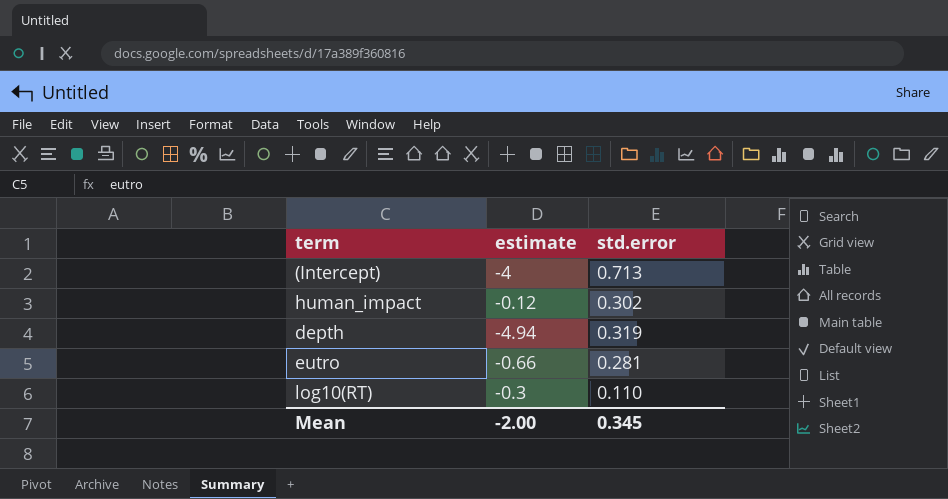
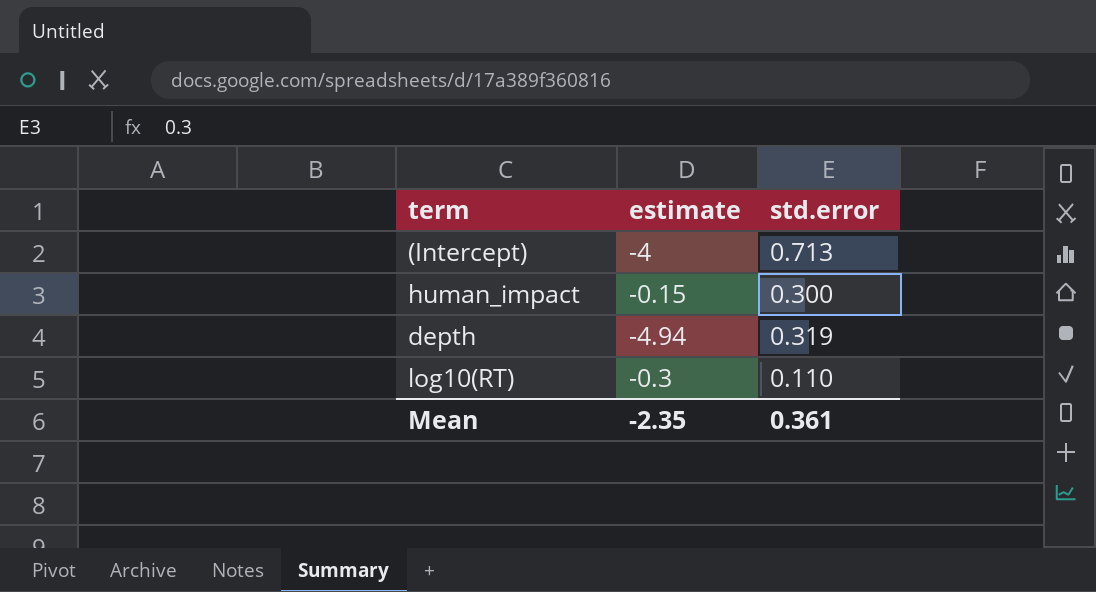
row eutro: -0.66 | 0.281 -> none
human_impact | estimate: -0.12 -> -0.15
human_impact | std.error: 0.302 -> 0.300
Mean | estimate: -2.00 -> -2.35
Mean | std.error: 0.345 -> 0.361

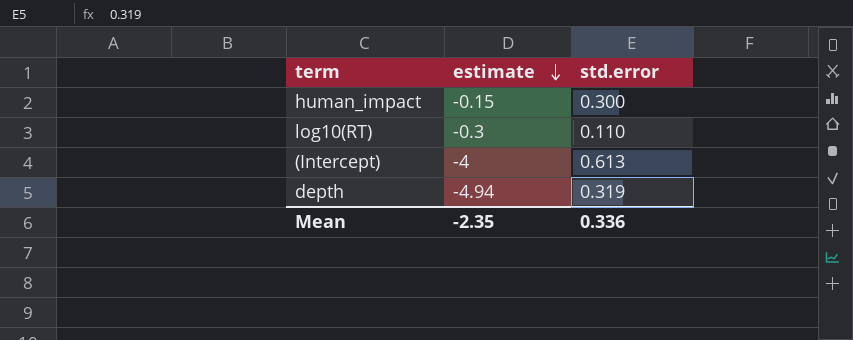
row order: none -> estimate descending
(Intercept) | std.error: 0.713 -> 0.613
Mean | std.error: 0.361 -> 0.336

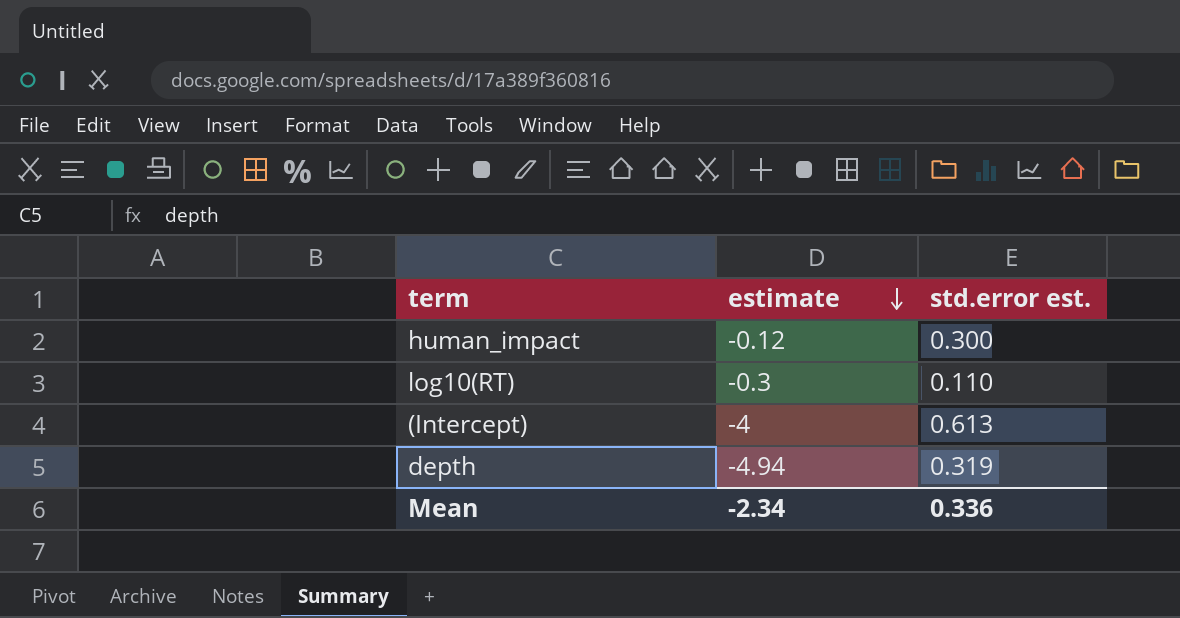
column name: std.error -> std.error est.
human_impact | estimate: -0.15 -> -0.12
Mean | estimate: -2.35 -> -2.34

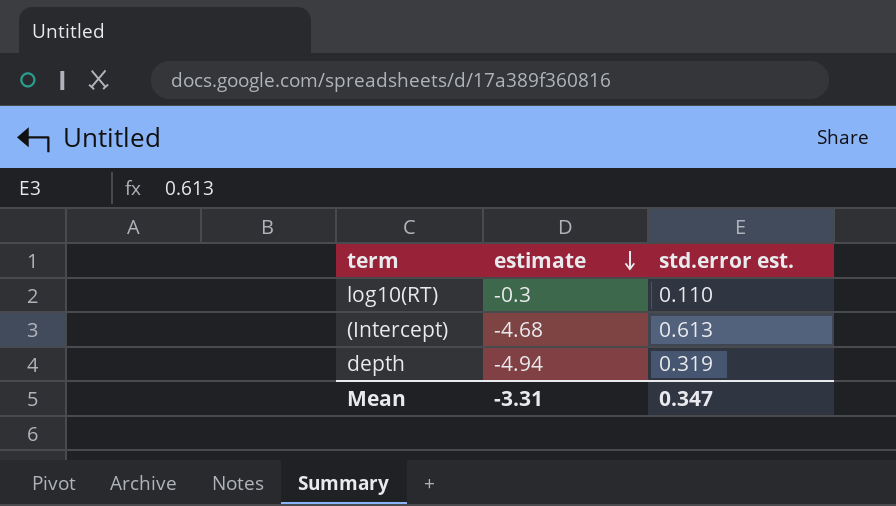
row human_impact: -0.12 | 0.300 -> none
(Intercept) | estimate: -4 -> -4.68
Mean | estimate: -2.34 -> -3.31
Mean | std.error est.: 0.336 -> 0.347

